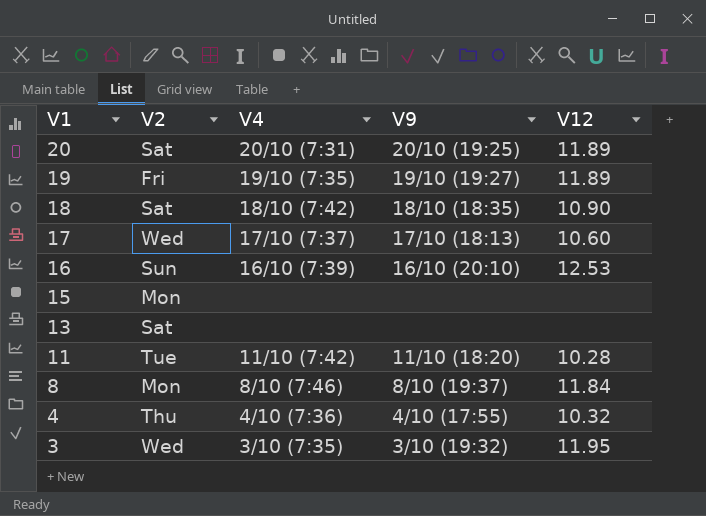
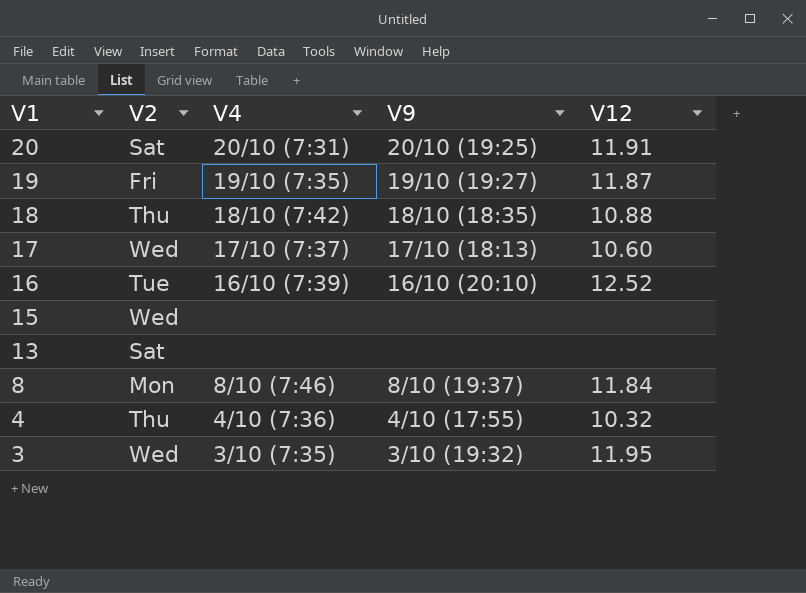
row 11: Tue | 11/10 (7:42) | 11/10 (18:20) | 10.28 -> none
20 | V12: 11.89 -> 11.91
19 | V12: 11.89 -> 11.87
18 | V2: Sat -> Thu
18 | V12: 10.90 -> 10.88
16 | V2: Sun -> Tue
16 | V12: 12.53 -> 12.52
15 | V2: Mon -> Wed

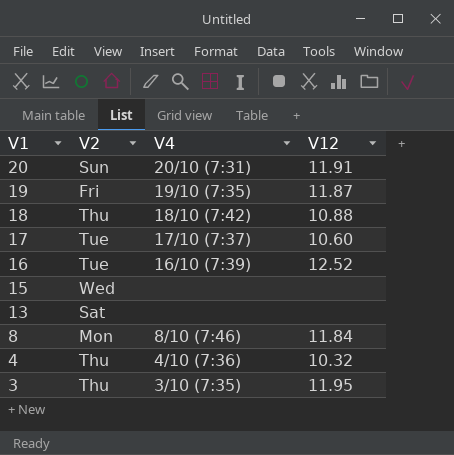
column V9 | position: 4 -> none
20 | V2: Sat -> Sun
17 | V2: Wed -> Tue
3 | V2: Wed -> Thu

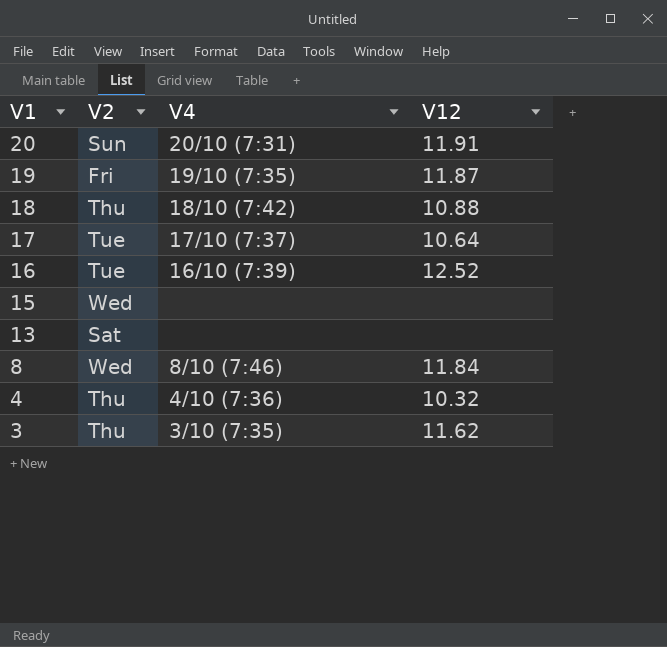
17 | V12: 10.60 -> 10.64
8 | V2: Mon -> Wed
3 | V12: 11.95 -> 11.62

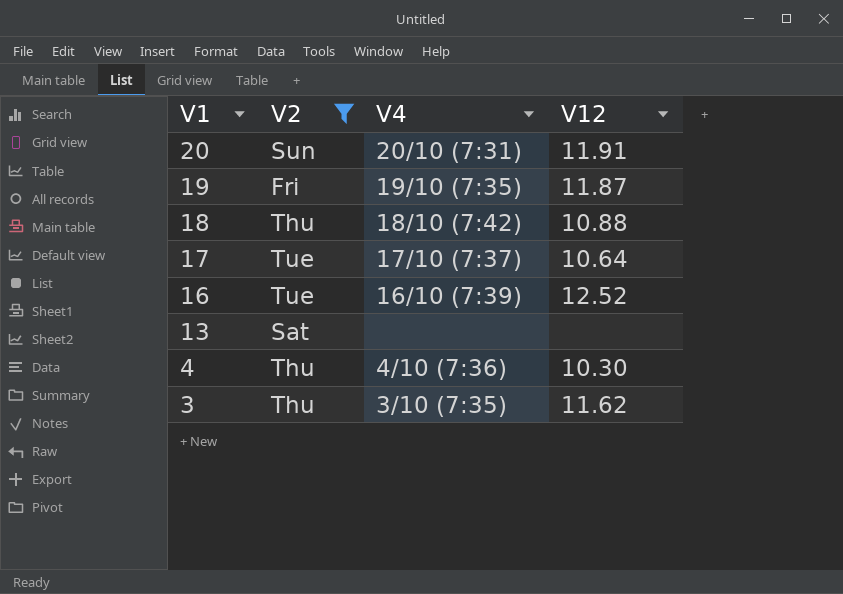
filter: none -> V2 != Wed
4 | V12: 10.32 -> 10.30

